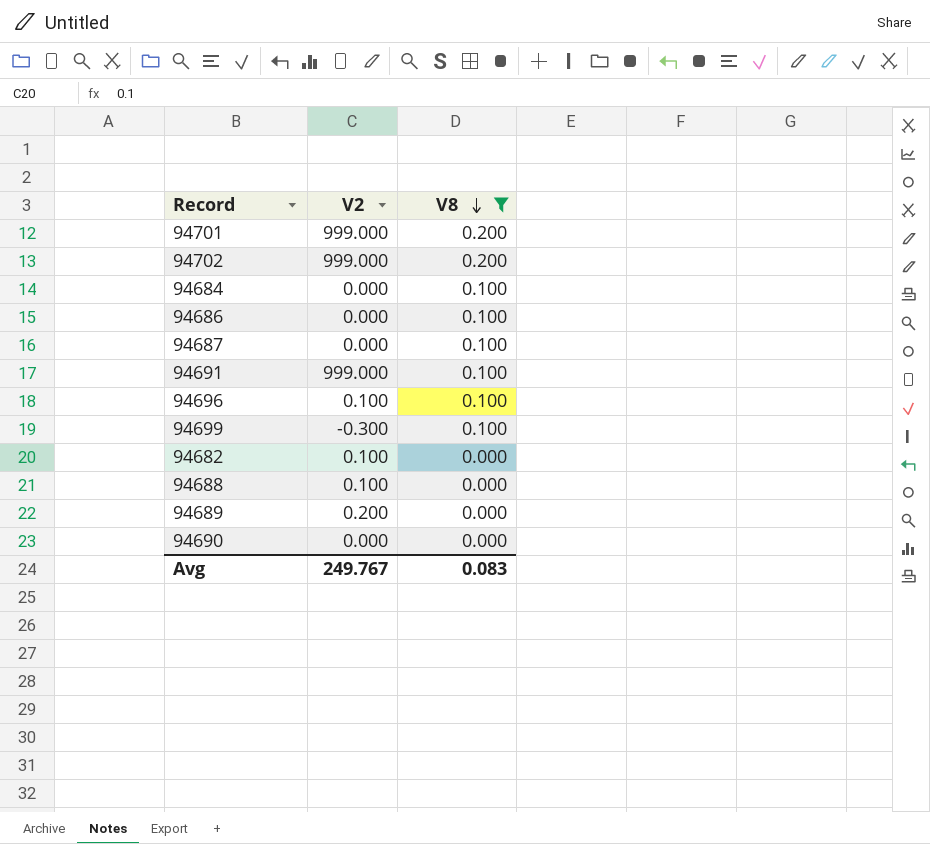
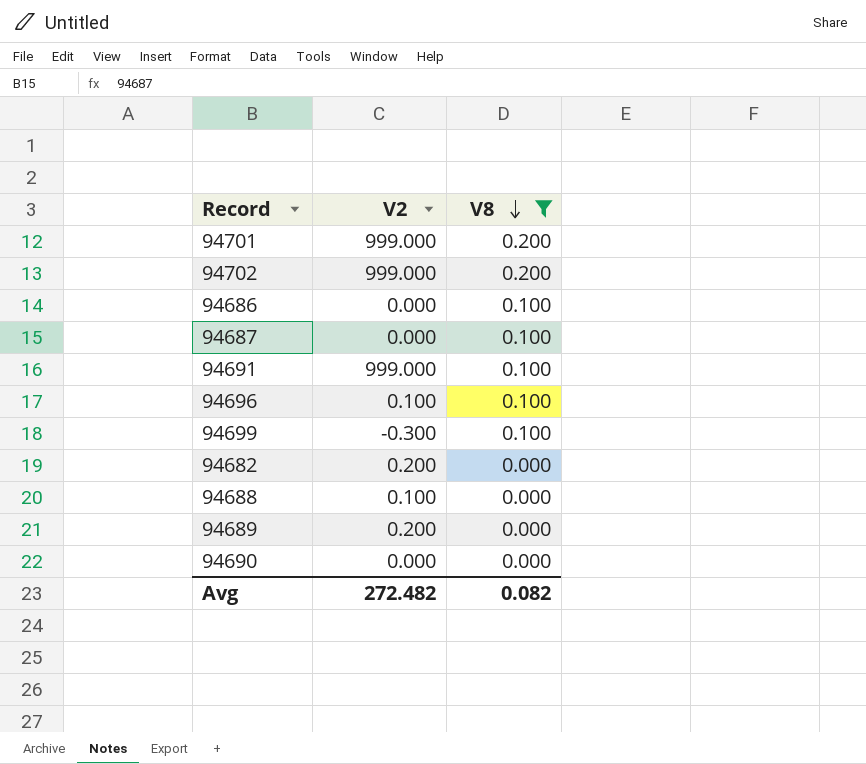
row 94684: 0.000 | 0.100 -> none
94682 | V2: 0.100 -> 0.200
Avg | V2: 249.767 -> 272.482
Avg | V8: 0.083 -> 0.082

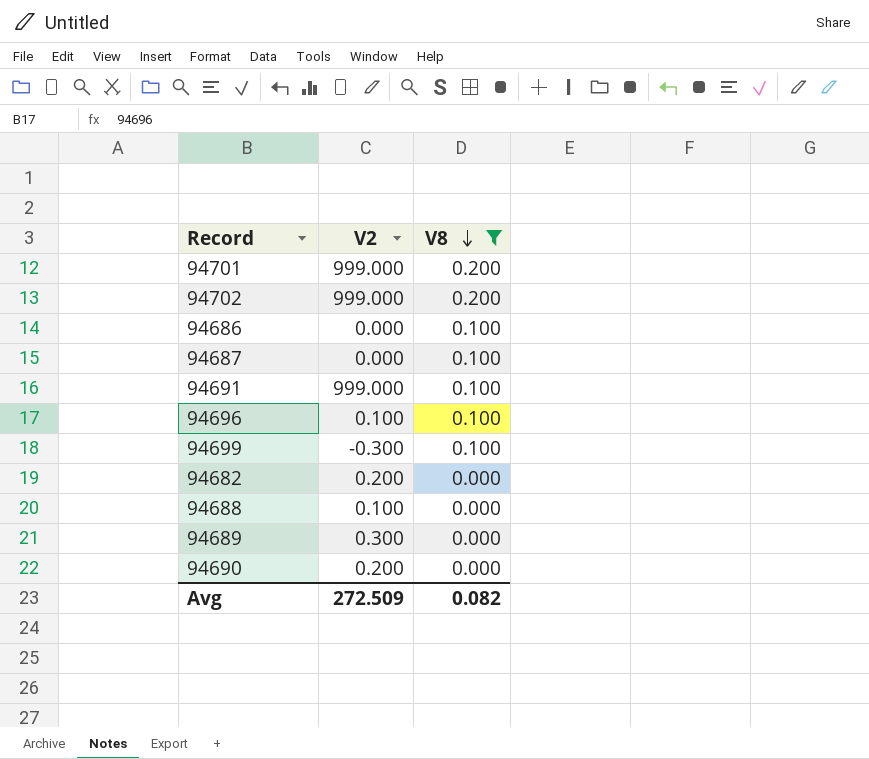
94689 | V2: 0.200 -> 0.300
94690 | V2: 0.000 -> 0.200
Avg | V2: 272.482 -> 272.509

